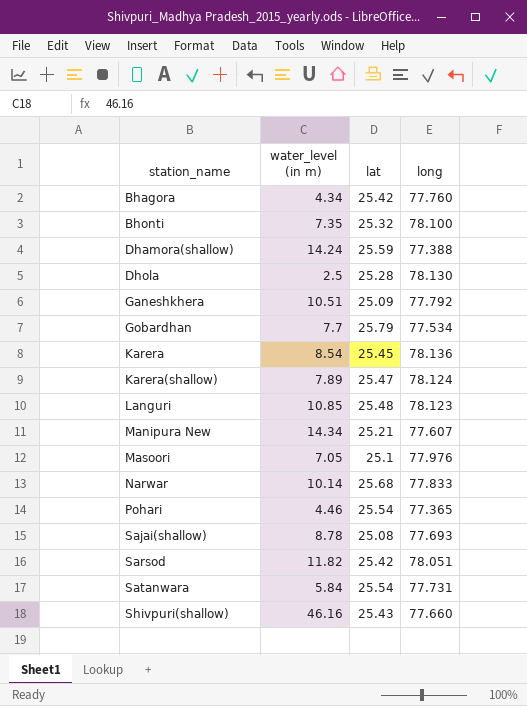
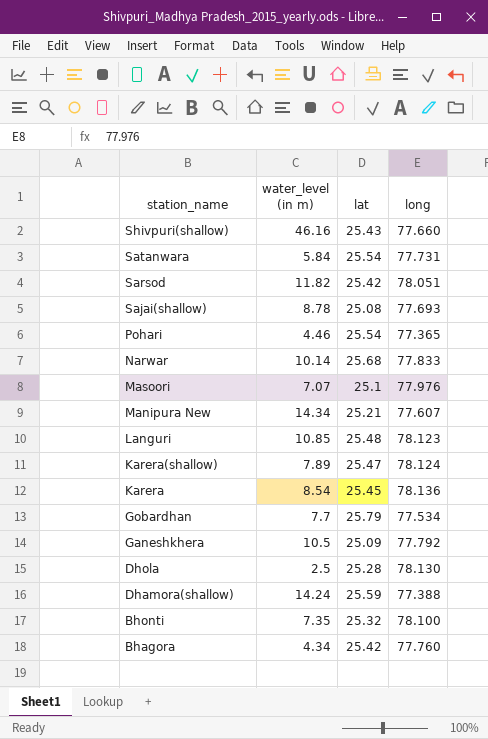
row order: station_name ascending -> station_name descending
Masoori | water_level (in m): 7.05 -> 7.07
Ganeshkhera | water_level (in m): 10.51 -> 10.5

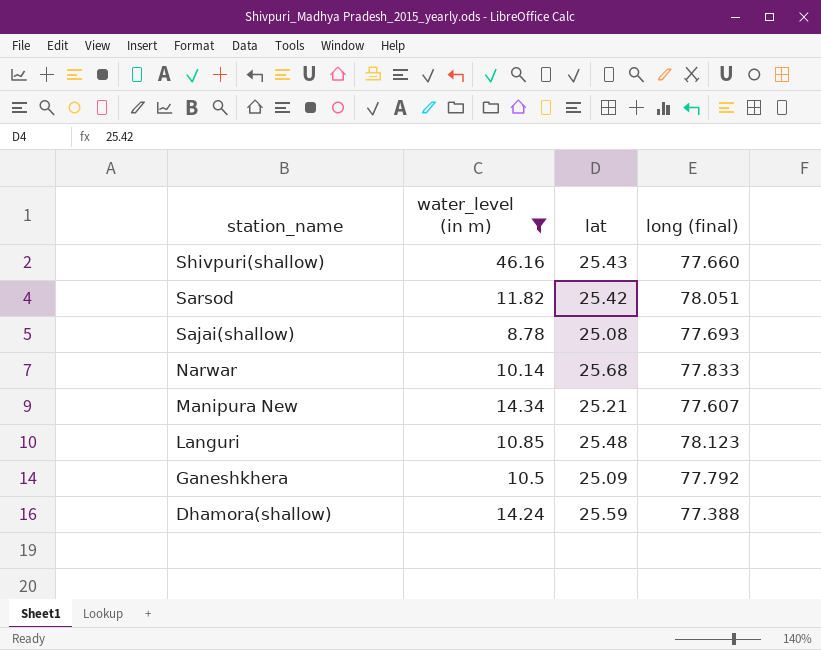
filter: none -> water_level (in m) >= 8.78
column name: long -> long (final)

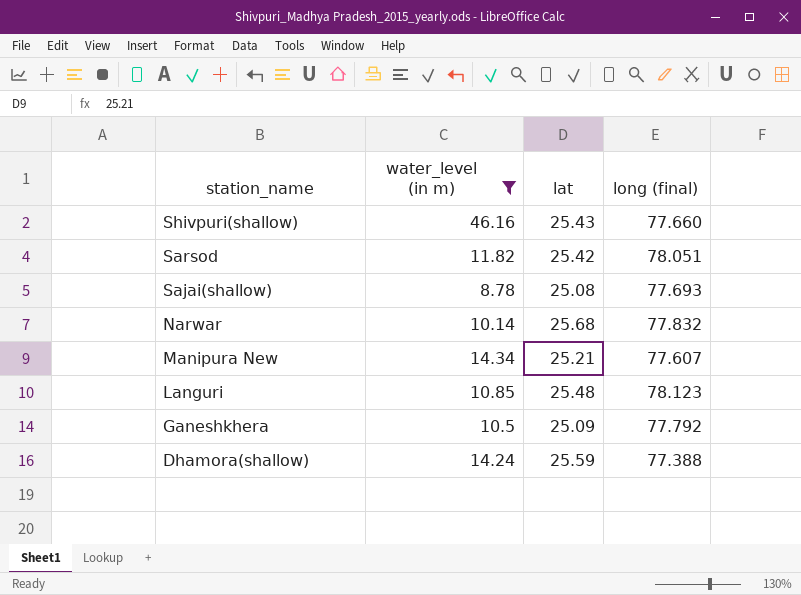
Narwar | long (final): 77.833 -> 77.832

